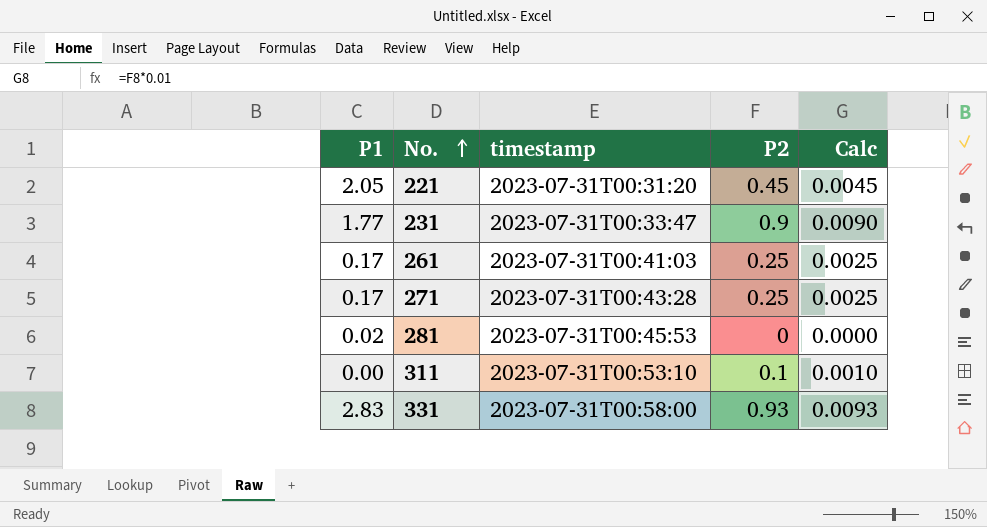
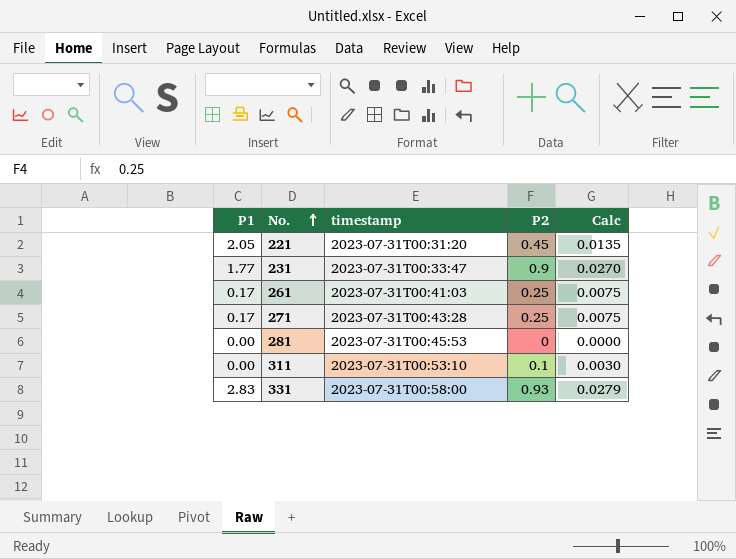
column Calc | formula: [P2] * 0.01 -> [P2] * 0.03
281 | P1: 0.02 -> 0.00

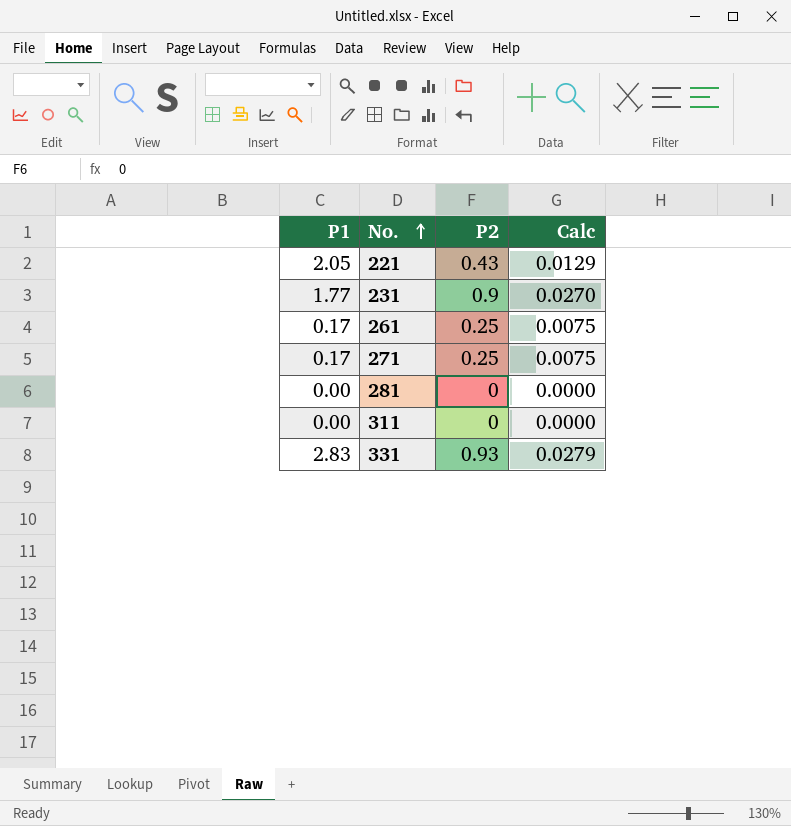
column timestamp | position: 3 -> none
221 | P2: 0.45 -> 0.43
221 | Calc: 0.0135 -> 0.0129
311 | P2: 0.1 -> 0
311 | Calc: 0.0030 -> 0.0000

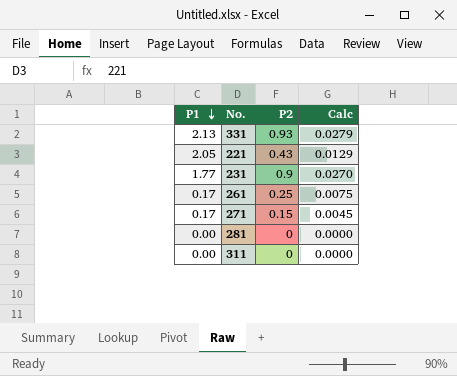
row order: No. ascending -> P1 descending
331 | P1: 2.83 -> 2.13
271 | P2: 0.25 -> 0.15
271 | Calc: 0.0075 -> 0.0045

